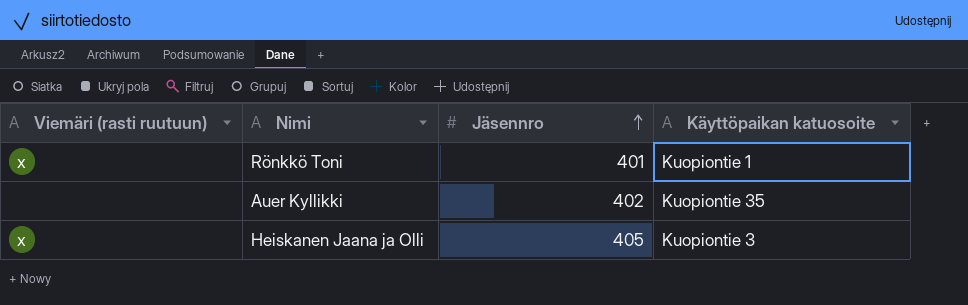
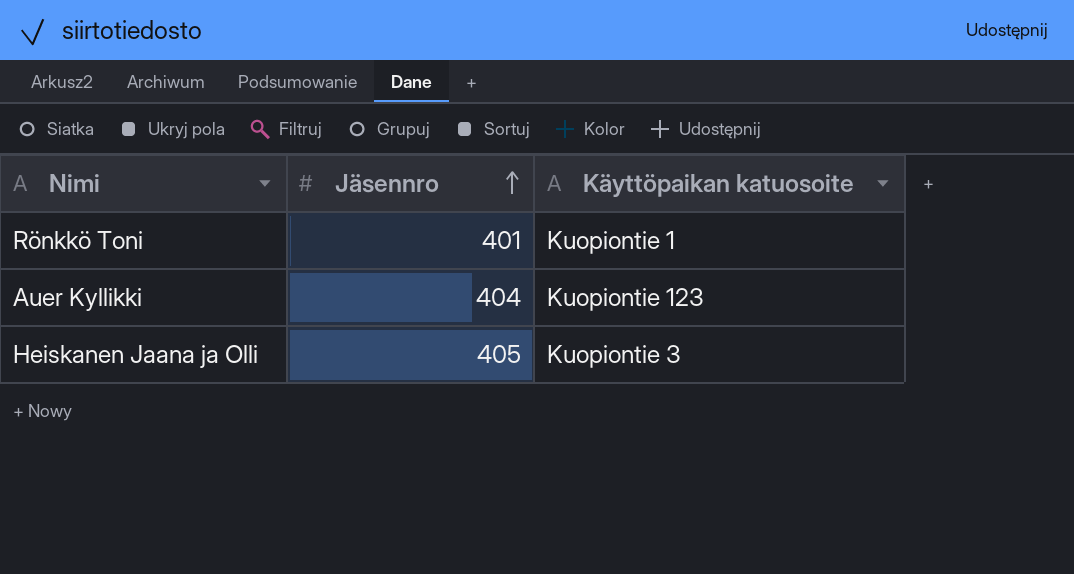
column Viemäri (rasti ruutuun) | position: 1 -> none
Auer Kyllikki | Jäsennro: 402 -> 404
Auer Kyllikki | Käyttöpaikan katuosoite: Kuopiontie 35 -> Kuopiontie 123

